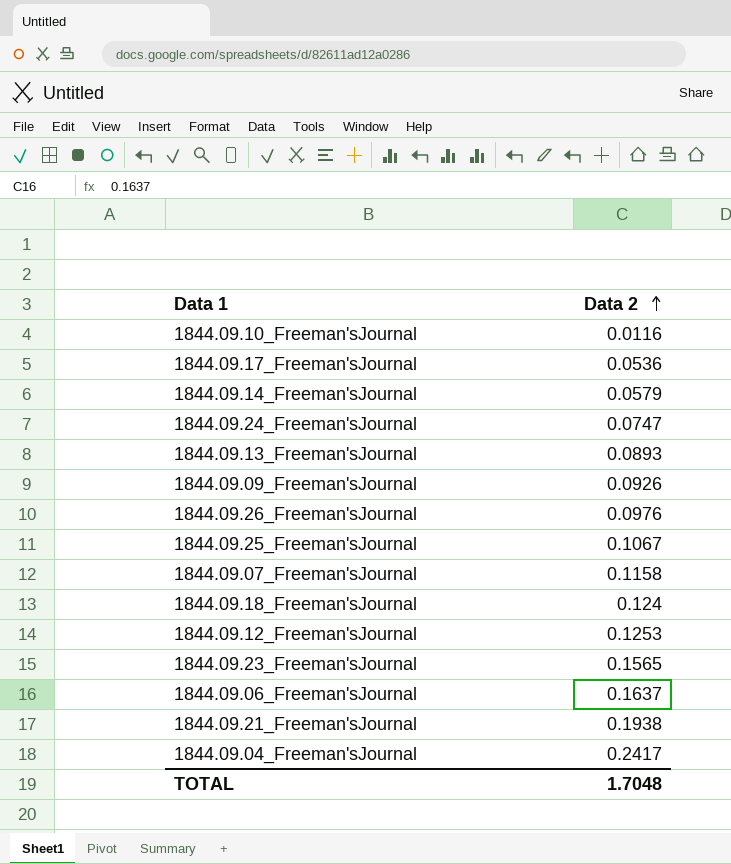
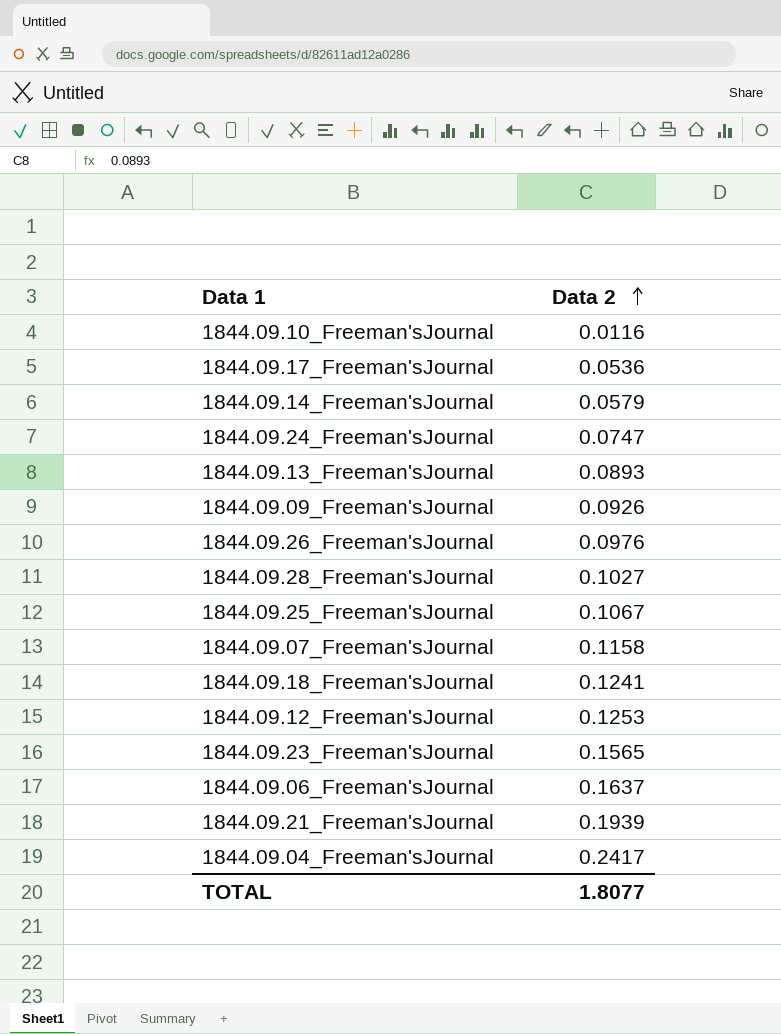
row 1844.09.28_Freeman'sJournal: none -> 0.1027
1844.09.18_Freeman'sJournal | Data 2: 0.124 -> 0.1241
1844.09.21_Freeman'sJournal | Data 2: 0.1938 -> 0.1939
TOTAL | Data 2: 1.7048 -> 1.8077

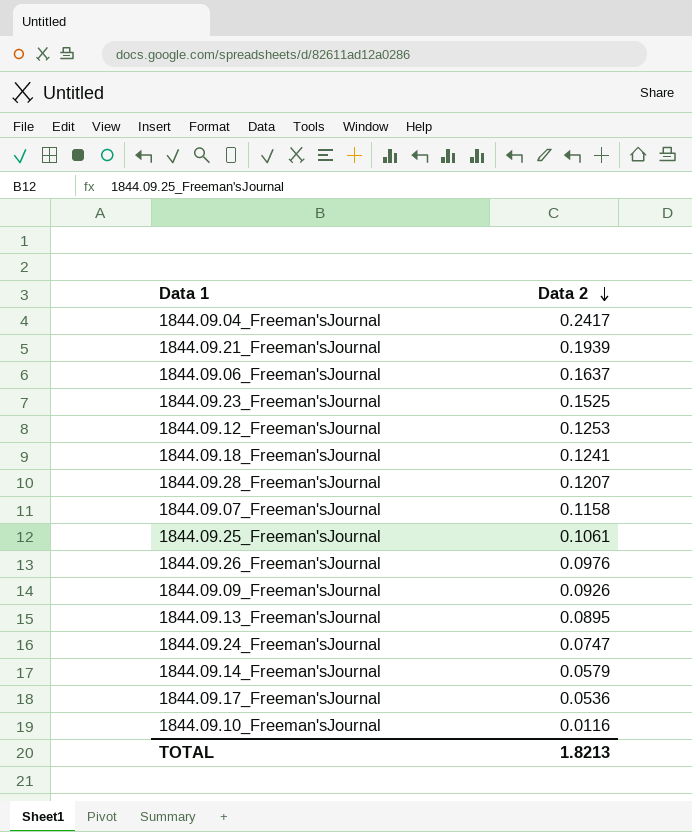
row order: Data 2 ascending -> Data 2 descending
1844.09.23_Freeman'sJournal | Data 2: 0.1565 -> 0.1525
1844.09.28_Freeman'sJournal | Data 2: 0.1027 -> 0.1207
1844.09.25_Freeman'sJournal | Data 2: 0.1067 -> 0.1061
1844.09.13_Freeman'sJournal | Data 2: 0.0893 -> 0.0895
TOTAL | Data 2: 1.8077 -> 1.8213

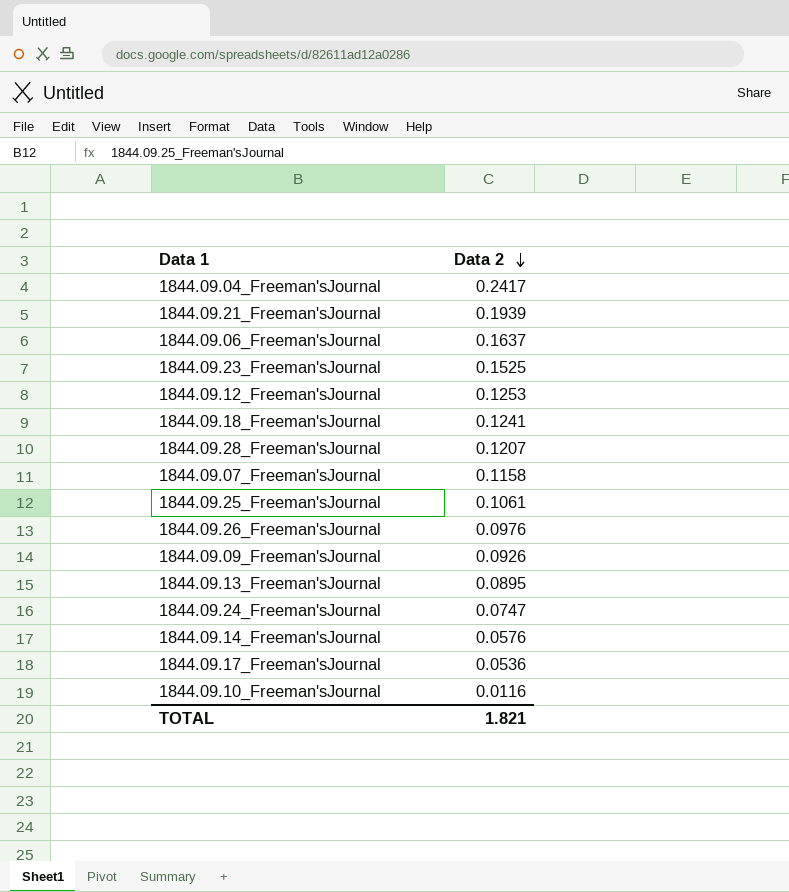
1844.09.14_Freeman'sJournal | Data 2: 0.0579 -> 0.0576
TOTAL | Data 2: 1.8213 -> 1.821

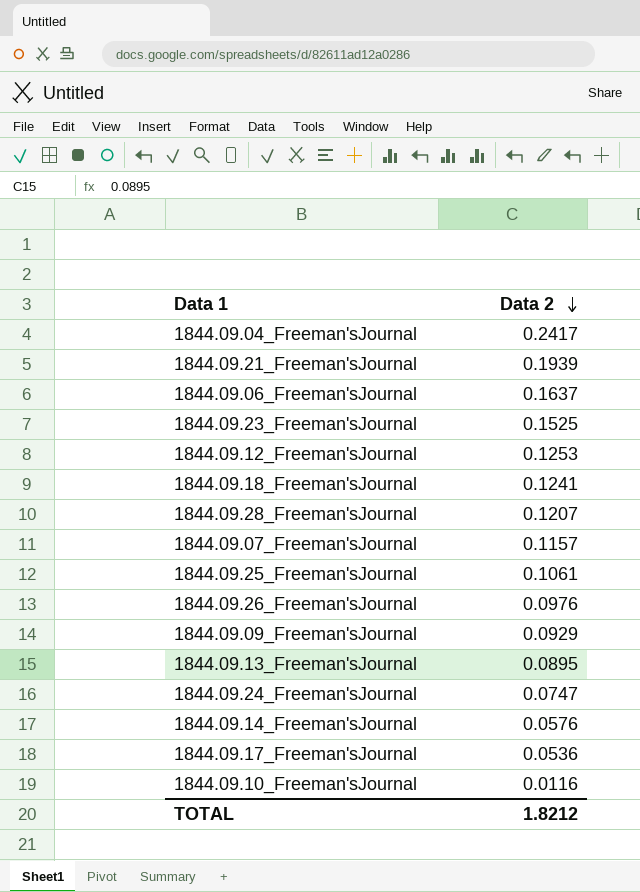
1844.09.07_Freeman'sJournal | Data 2: 0.1158 -> 0.1157
1844.09.09_Freeman'sJournal | Data 2: 0.0926 -> 0.0929
TOTAL | Data 2: 1.821 -> 1.8212

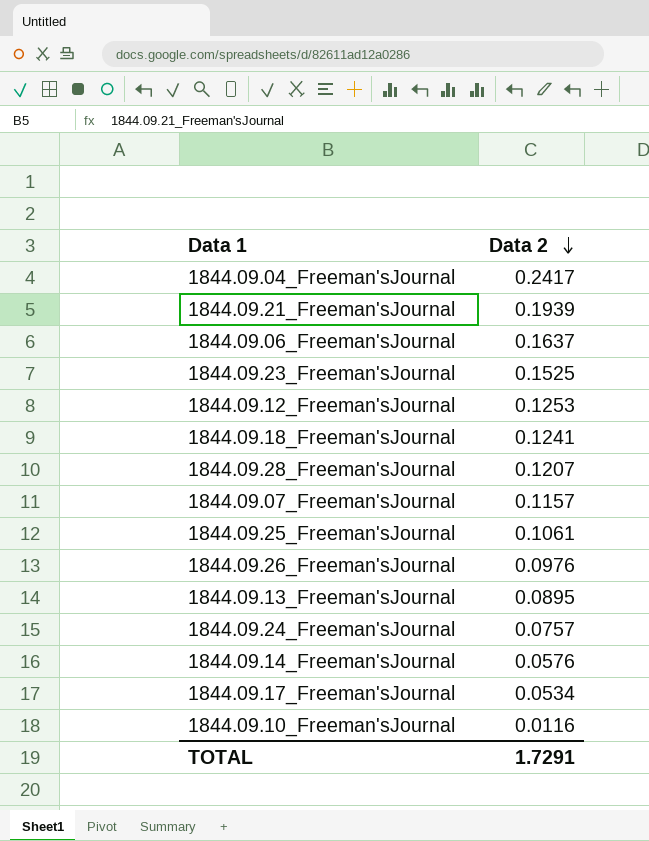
row 1844.09.09_Freeman'sJournal: 0.0929 -> none
1844.09.24_Freeman'sJournal | Data 2: 0.0747 -> 0.0757
1844.09.17_Freeman'sJournal | Data 2: 0.0536 -> 0.0534
TOTAL | Data 2: 1.8212 -> 1.7291

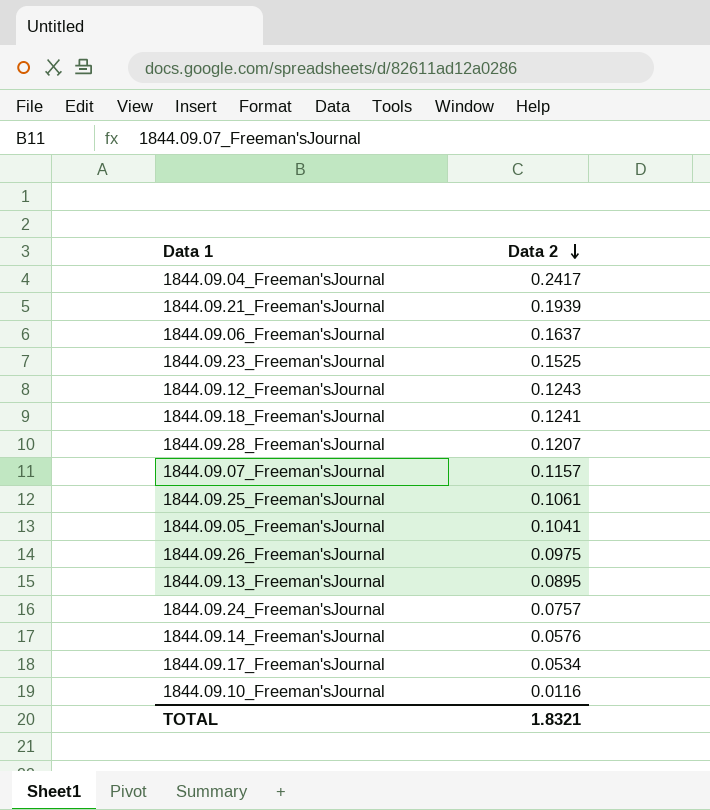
1844.09.12_Freeman'sJournal | Data 2: 0.1253 -> 0.1243
row 1844.09.05_Freeman'sJournal: none -> 0.1041
1844.09.26_Freeman'sJournal | Data 2: 0.0976 -> 0.0975
TOTAL | Data 2: 1.7291 -> 1.8321

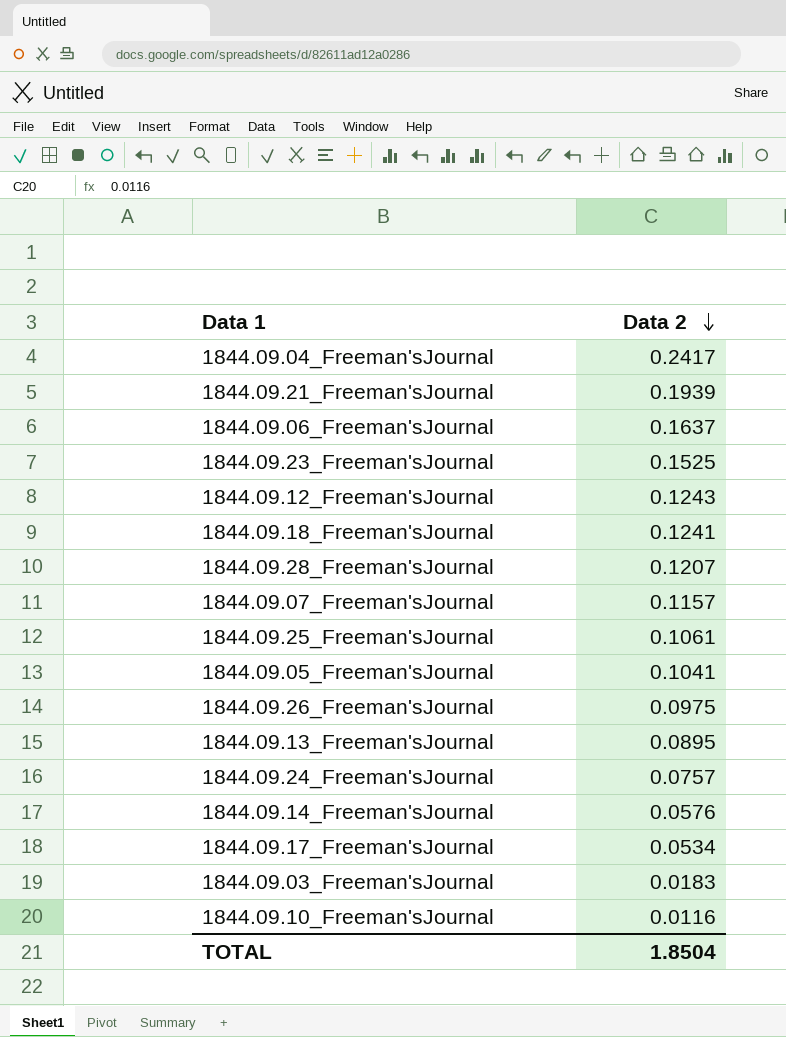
row 1844.09.03_Freeman'sJournal: none -> 0.0183
TOTAL | Data 2: 1.8321 -> 1.8504

